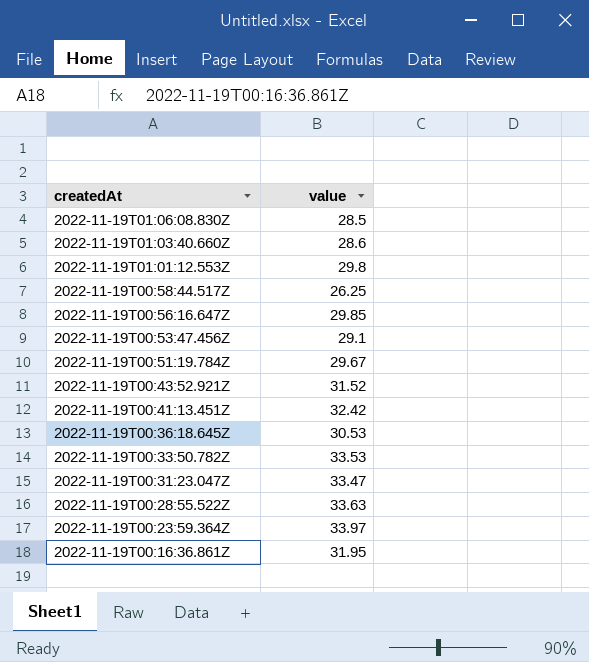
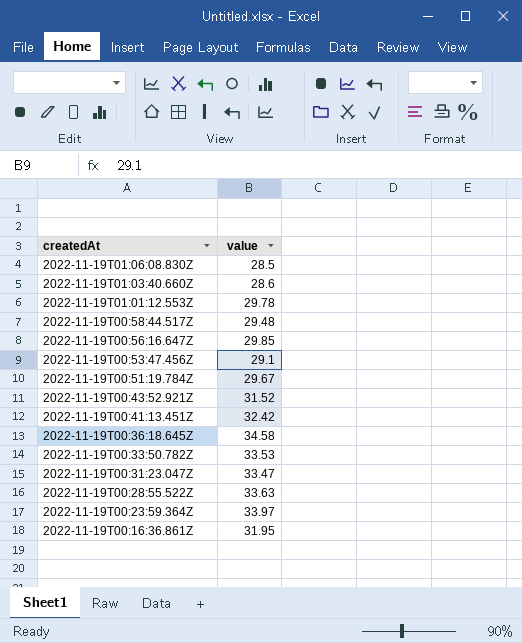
2022-11-19T01:01:12.553Z | value: 29.8 -> 29.78
2022-11-19T00:58:44.517Z | value: 26.25 -> 29.48
2022-11-19T00:36:18.645Z | value: 30.53 -> 34.58

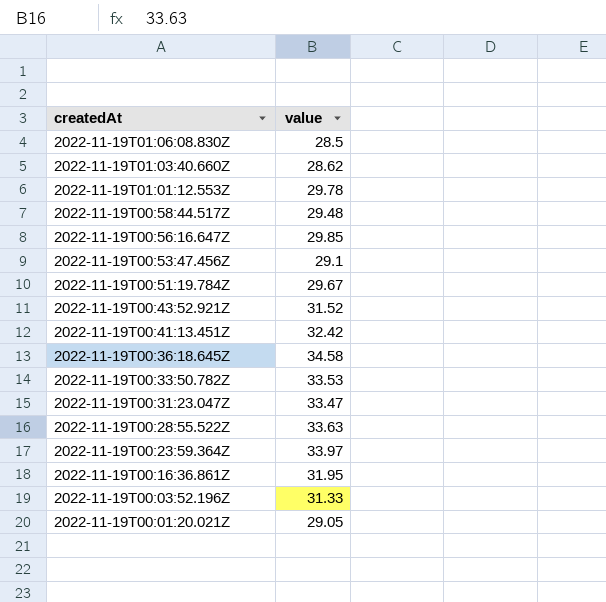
2022-11-19T01:03:40.660Z | value: 28.6 -> 28.62
row 2022-11-19T00:03:52.196Z: none -> 31.33
row 2022-11-19T00:01:20.021Z: none -> 29.05

